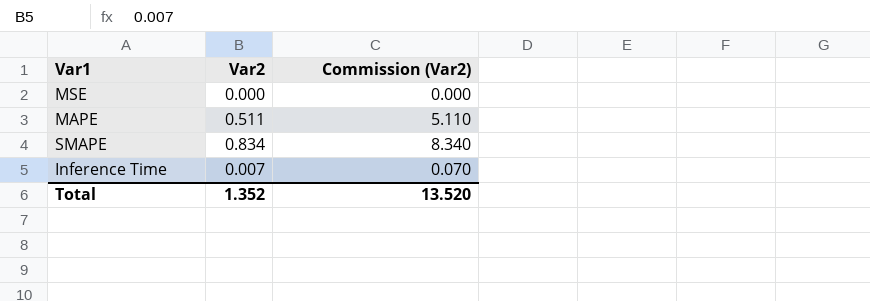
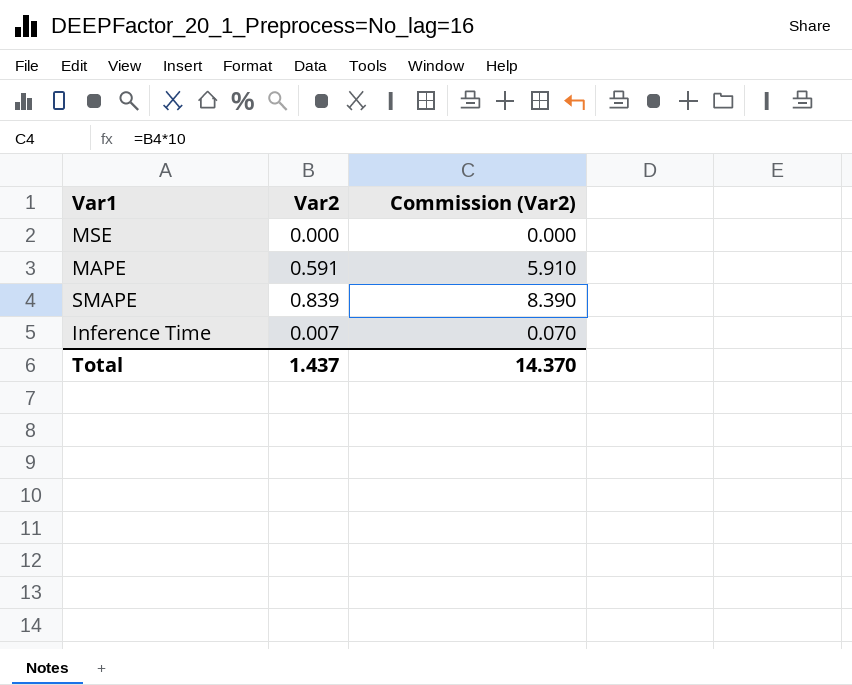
MAPE | Var2: 0.511 -> 0.591
MAPE | Commission (Var2): 5.110 -> 5.910
SMAPE | Var2: 0.834 -> 0.839
SMAPE | Commission (Var2): 8.340 -> 8.390
Total | Var2: 1.352 -> 1.437
Total | Commission (Var2): 13.520 -> 14.370

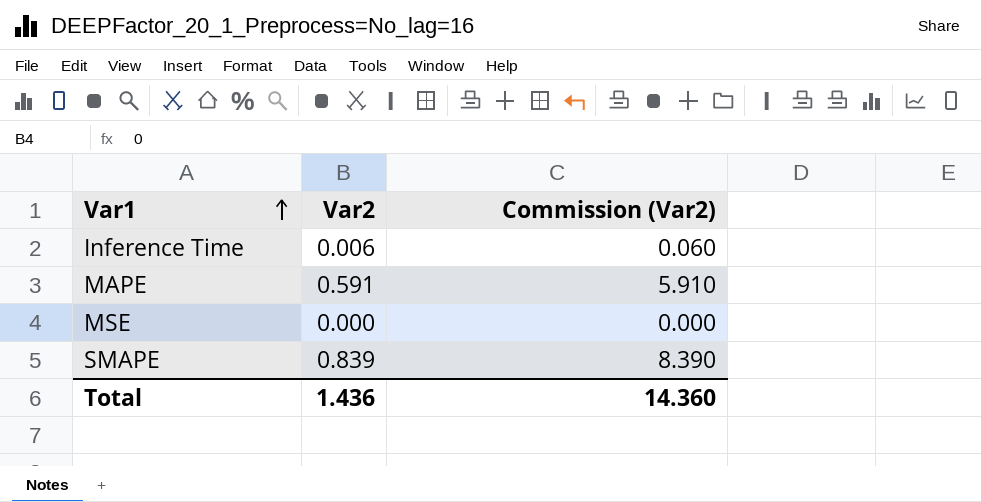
row order: none -> Var1 ascending
Inference Time | Var2: 0.007 -> 0.006
Inference Time | Commission (Var2): 0.070 -> 0.060
Total | Var2: 1.437 -> 1.436
Total | Commission (Var2): 14.370 -> 14.360

